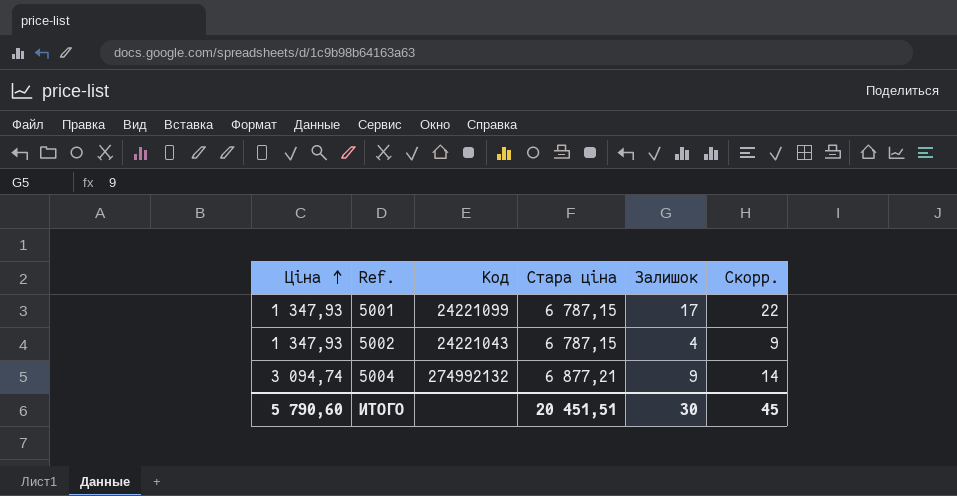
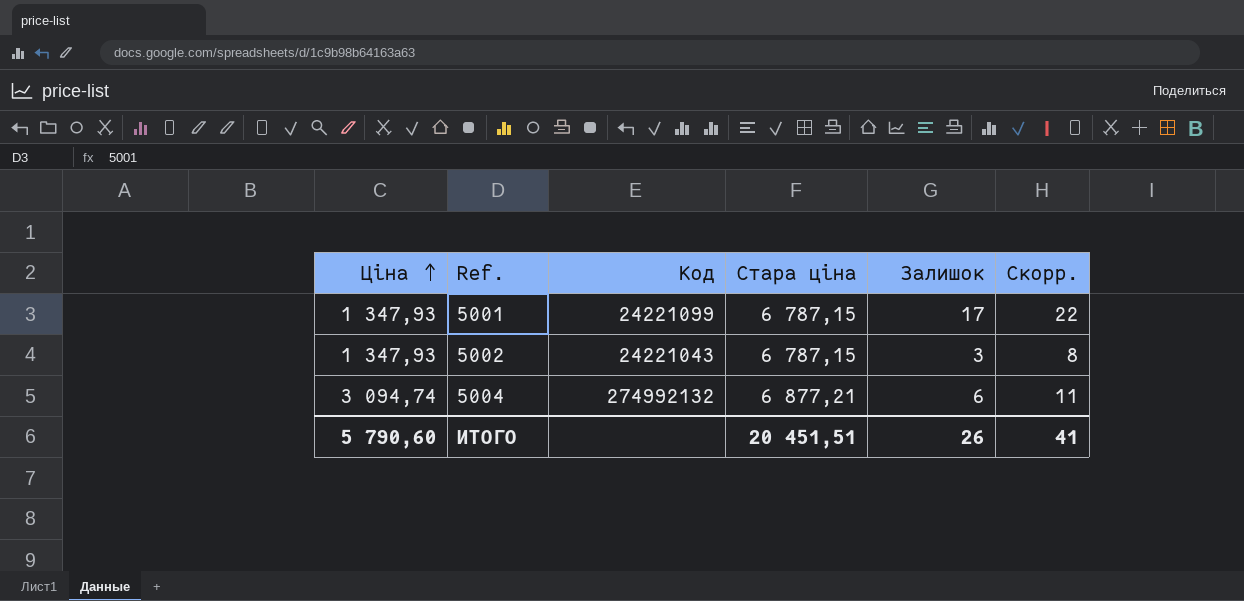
5002 | Залишок: 4 -> 3
5002 | Скорр.: 9 -> 8
5004 | Залишок: 9 -> 6
5004 | Скорр.: 14 -> 11
ИТОГО | Залишок: 30 -> 26
ИТОГО | Скорр.: 45 -> 41

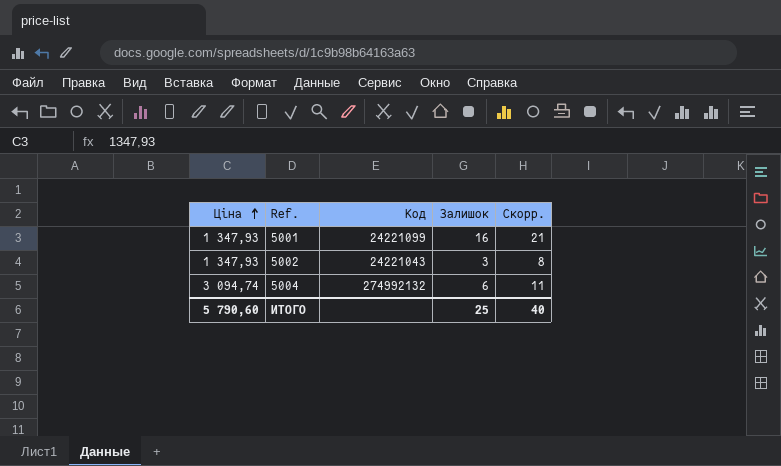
column Стара ціна | position: 4 -> none
5001 | Залишок: 17 -> 16
5001 | Скорр.: 22 -> 21
ИТОГО | Залишок: 26 -> 25
ИТОГО | Скорр.: 41 -> 40

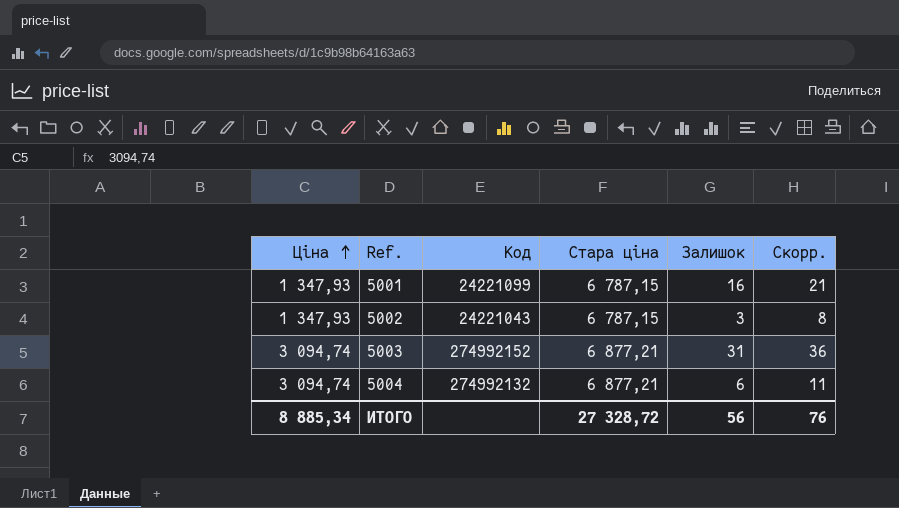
column Стара ціна | position: none -> 4
row 5003: none -> 3 094,74 | 274992152 | 6 877,21 | 31 | 36
ИТОГО | Ціна: 5 790,60 -> 8 885,34
ИТОГО | Залишок: 25 -> 56
ИТОГО | Скорр.: 40 -> 76

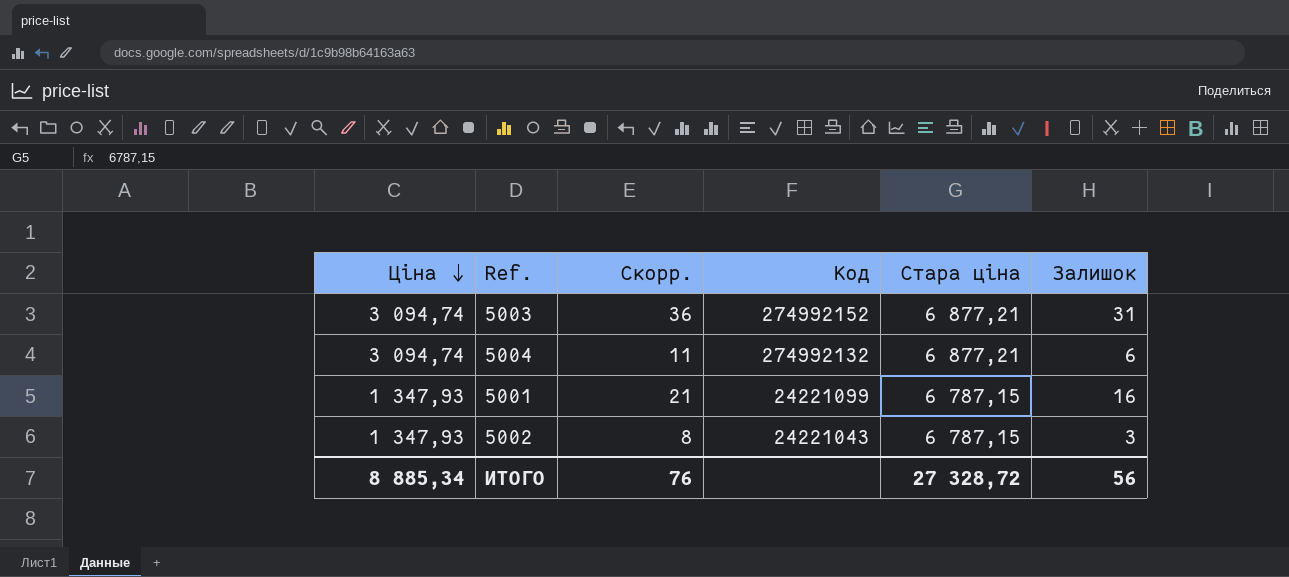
row order: Ціна ascending -> Ціна descending
column Скорр. | position: 6 -> 3

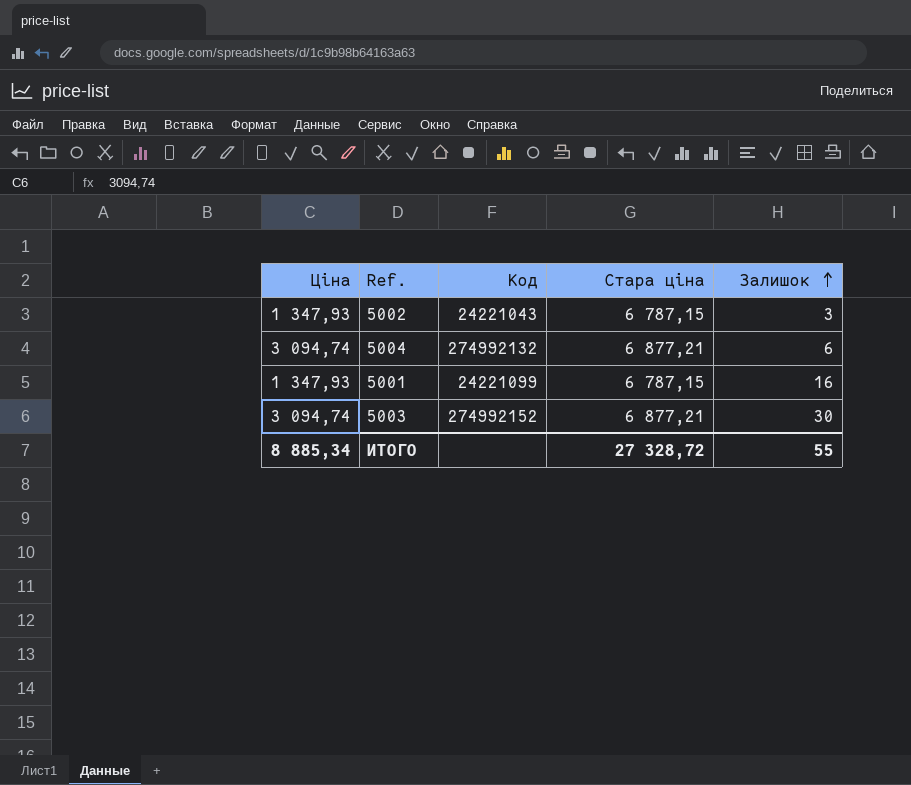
row order: Ціна descending -> Залишок ascending
column Скорр. | formula: [Залишок] + 5 -> none
5003 | Залишок: 31 -> 30
ИТОГО | Залишок: 56 -> 55

